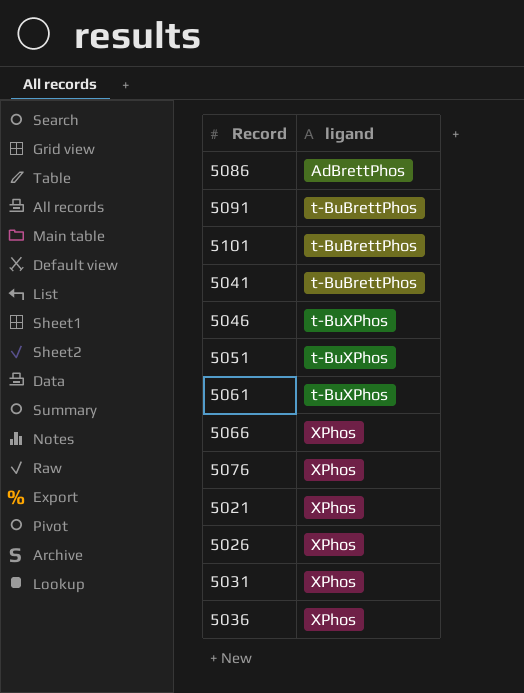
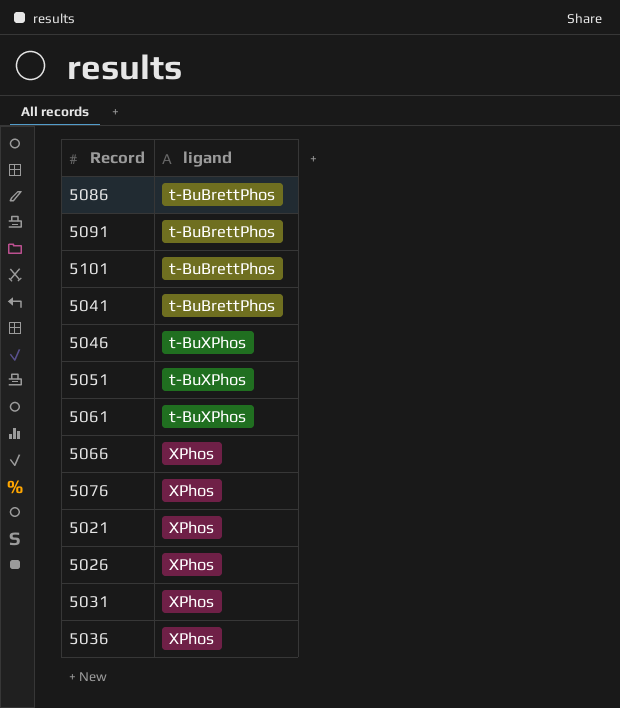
5086 | ligand: AdBrettPhos -> t-BuBrettPhos

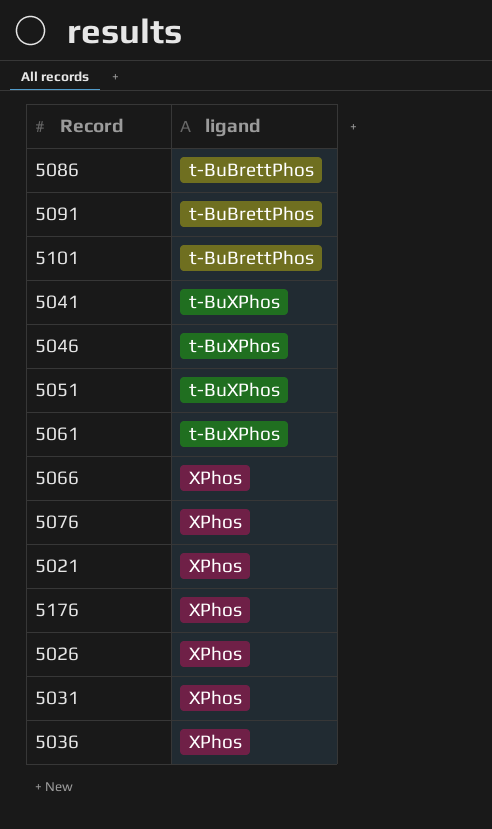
5041 | ligand: t-BuBrettPhos -> t-BuXPhos
row 5176: none -> XPhos

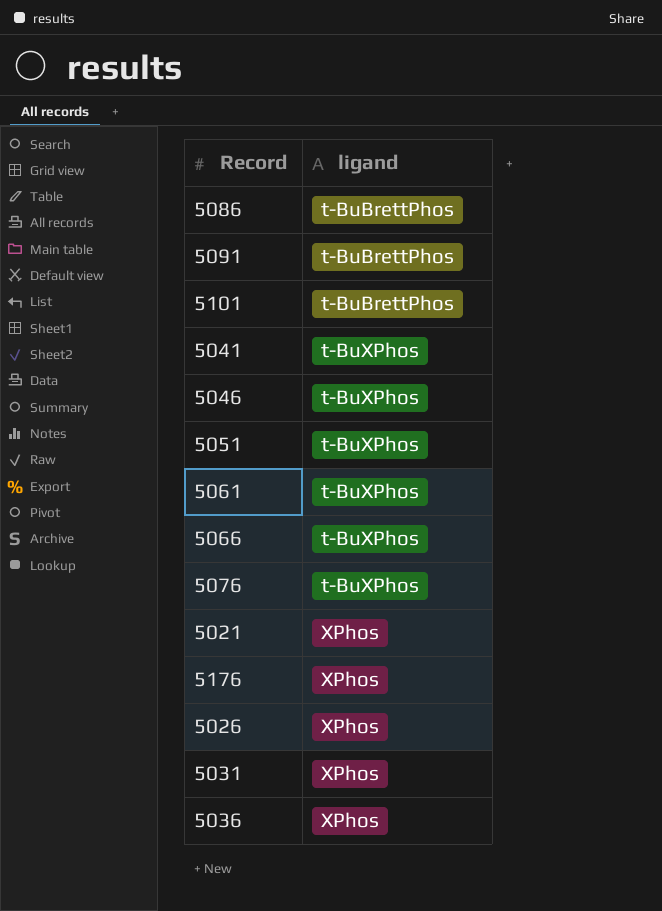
5066 | ligand: XPhos -> t-BuXPhos
5076 | ligand: XPhos -> t-BuXPhos

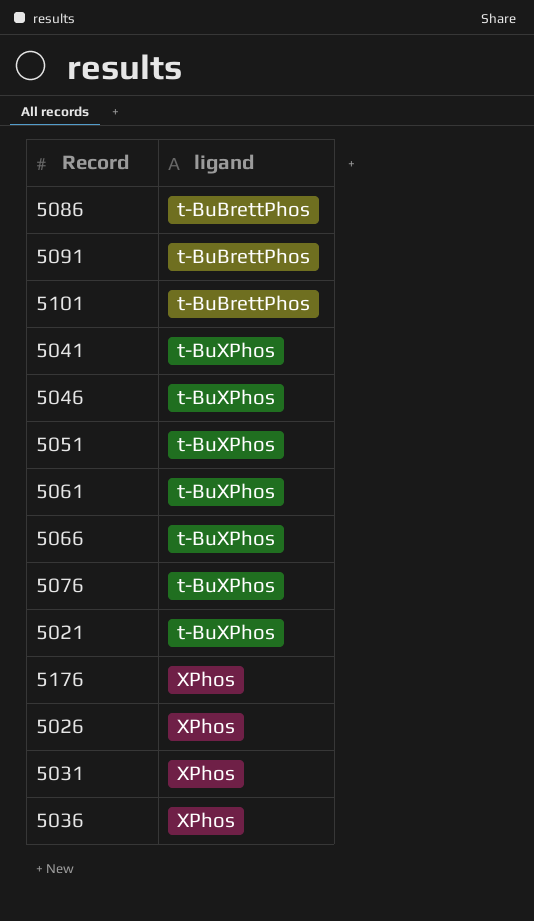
5021 | ligand: XPhos -> t-BuXPhos

